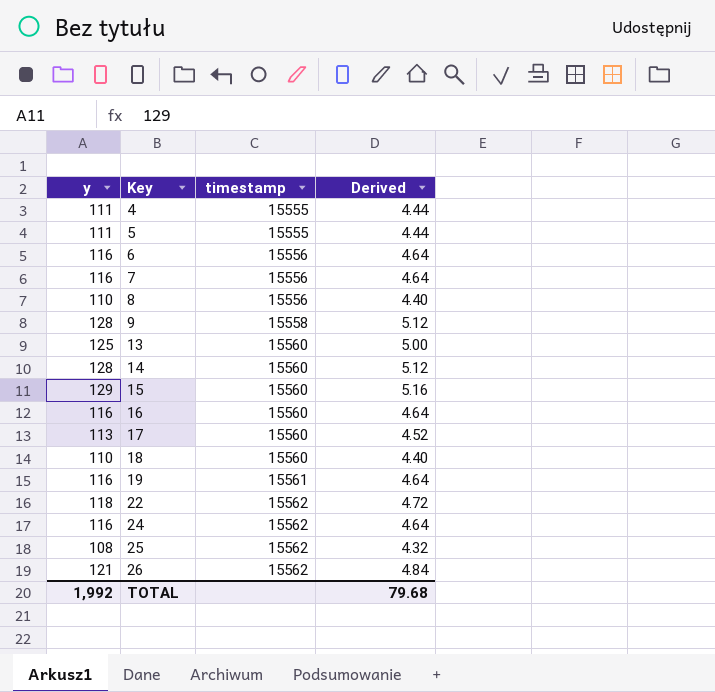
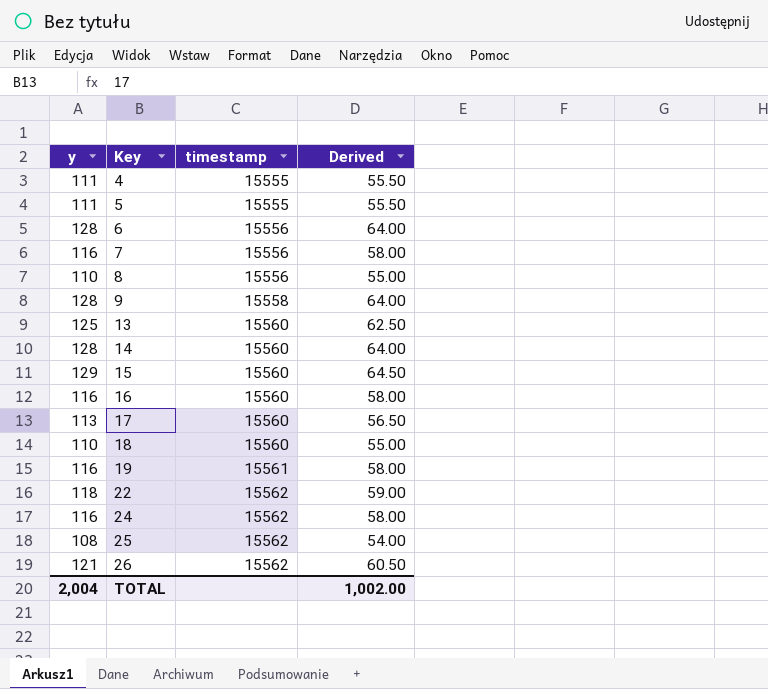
column Derived | formula: [y] * 0.04 -> [y] * 0.5
6 | y: 116 -> 128
TOTAL | y: 1,992 -> 2,004
TOTAL | Derived: 79.68 -> 1,002.00

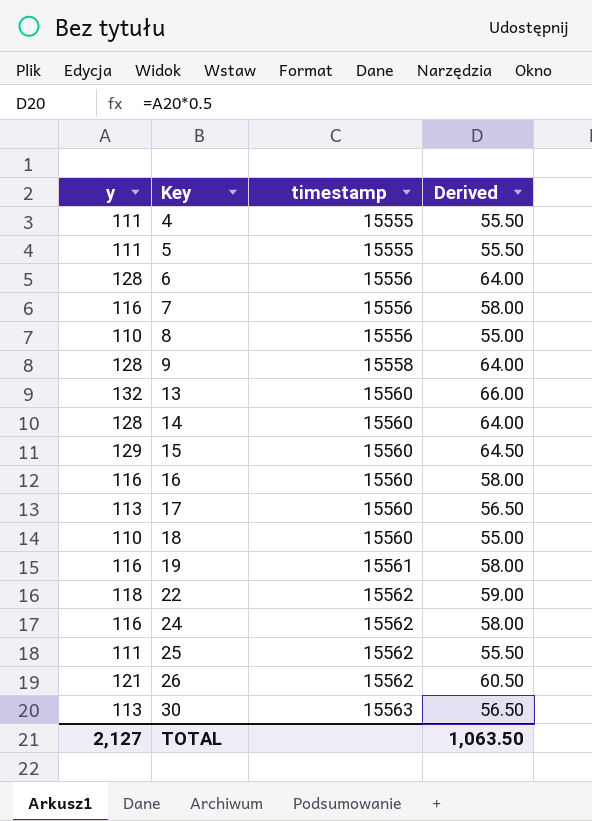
13 | y: 125 -> 132
13 | Derived: 62.50 -> 66.00
25 | y: 108 -> 111
25 | Derived: 54.00 -> 55.50
row 30: none -> 113 | 15563 | 56.50
TOTAL | y: 2,004 -> 2,127
TOTAL | Derived: 1,002.00 -> 1,063.50

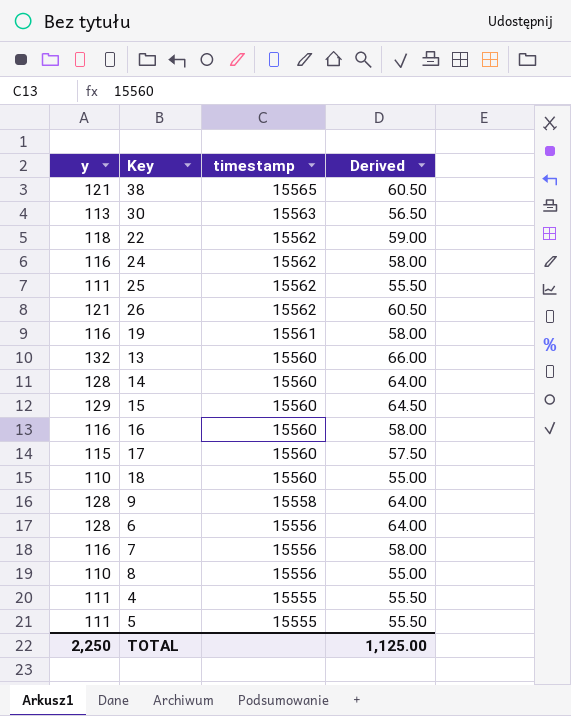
row order: Key ascending -> timestamp descending
row 38: none -> 121 | 15565 | 60.50
17 | y: 113 -> 115
17 | Derived: 56.50 -> 57.50
TOTAL | y: 2,127 -> 2,250
TOTAL | Derived: 1,063.50 -> 1,125.00

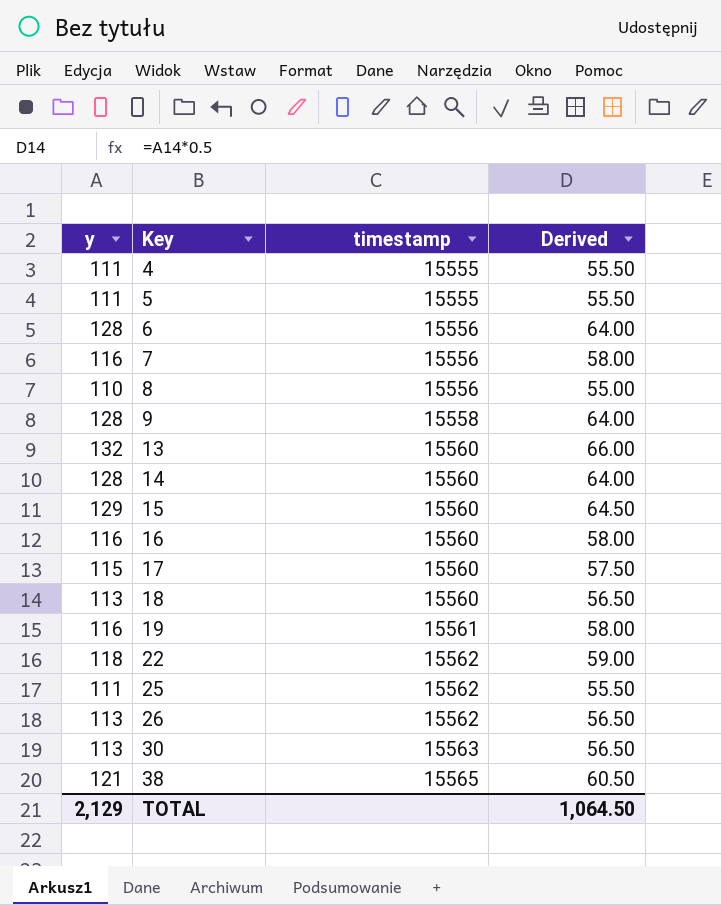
row order: timestamp descending -> Key ascending
row 24: 116 | 15562 | 58.00 -> none
18 | y: 110 -> 113
18 | Derived: 55.00 -> 56.50
26 | y: 121 -> 113
26 | Derived: 60.50 -> 56.50
TOTAL | y: 2,250 -> 2,129
TOTAL | Derived: 1,125.00 -> 1,064.50

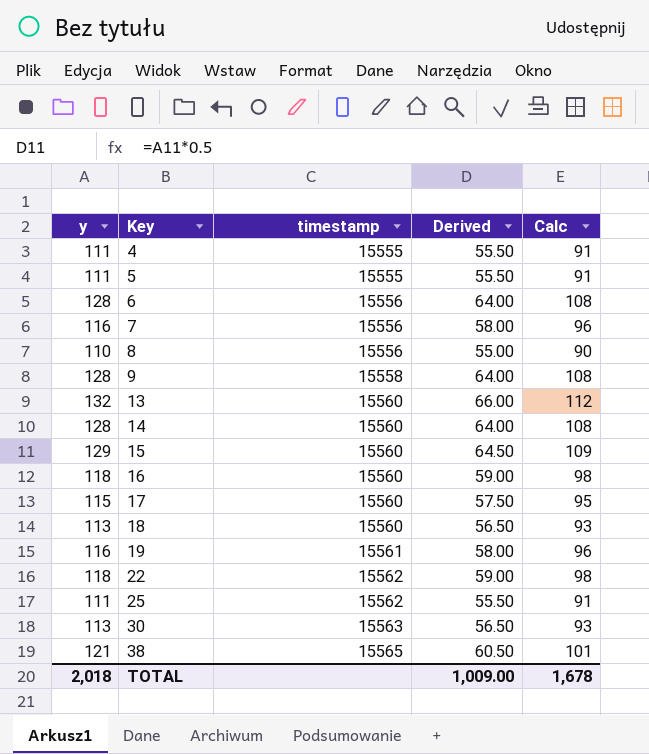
column Calc | formula: none -> [y] - 20
row 26: 113 | 15562 | 56.50 -> none
16 | y: 116 -> 118
16 | Derived: 58.00 -> 59.00
TOTAL | y: 2,129 -> 2,018
TOTAL | Derived: 1,064.50 -> 1,009.00

